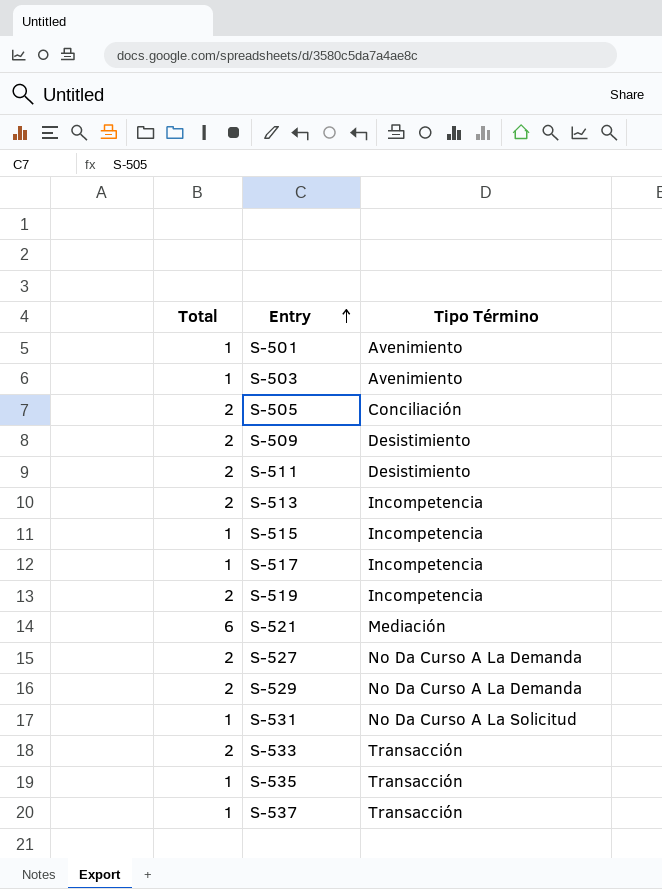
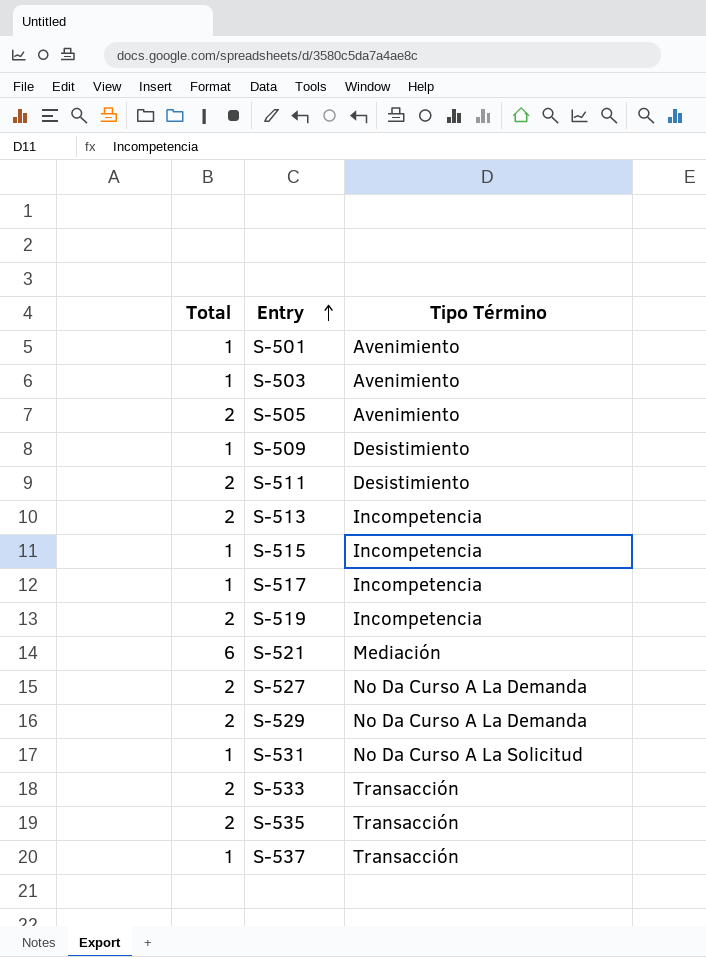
S-505 | Tipo Término: Conciliación -> Avenimiento
S-509 | Total: 2 -> 1
S-535 | Total: 1 -> 2

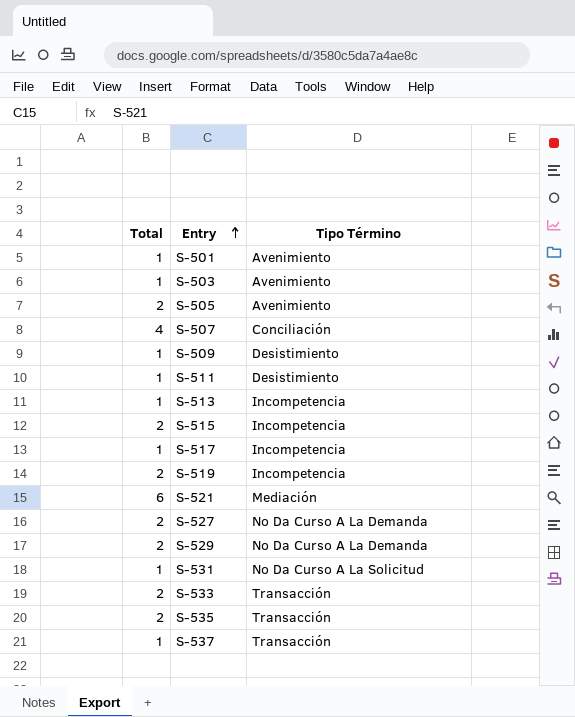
row S-507: none -> 4 | Conciliación
S-511 | Total: 2 -> 1
S-513 | Total: 2 -> 1
S-515 | Total: 1 -> 2

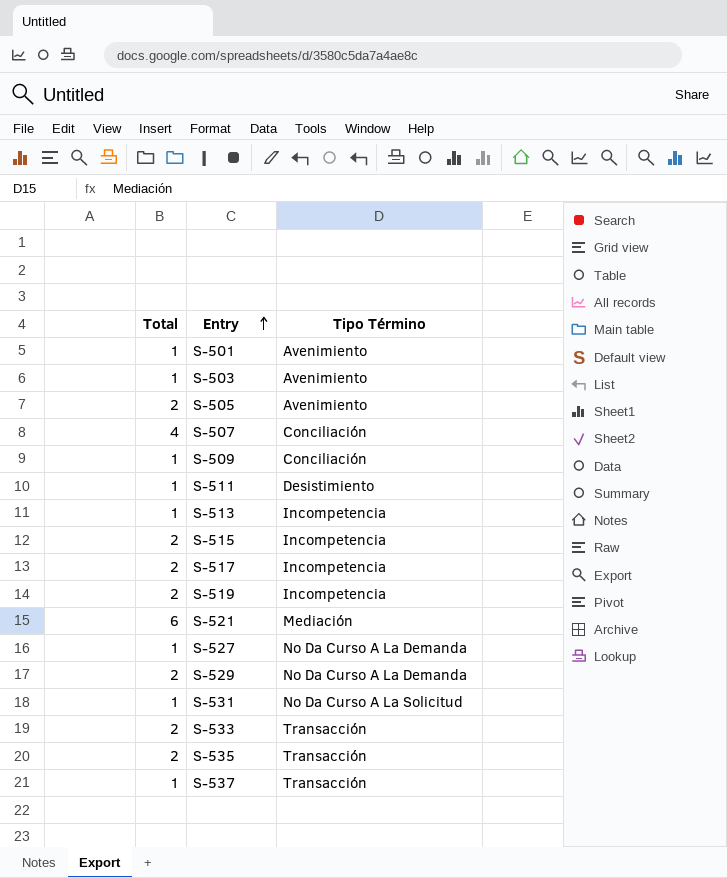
S-509 | Tipo Término: Desistimiento -> Conciliación
S-517 | Total: 1 -> 2
S-527 | Total: 2 -> 1

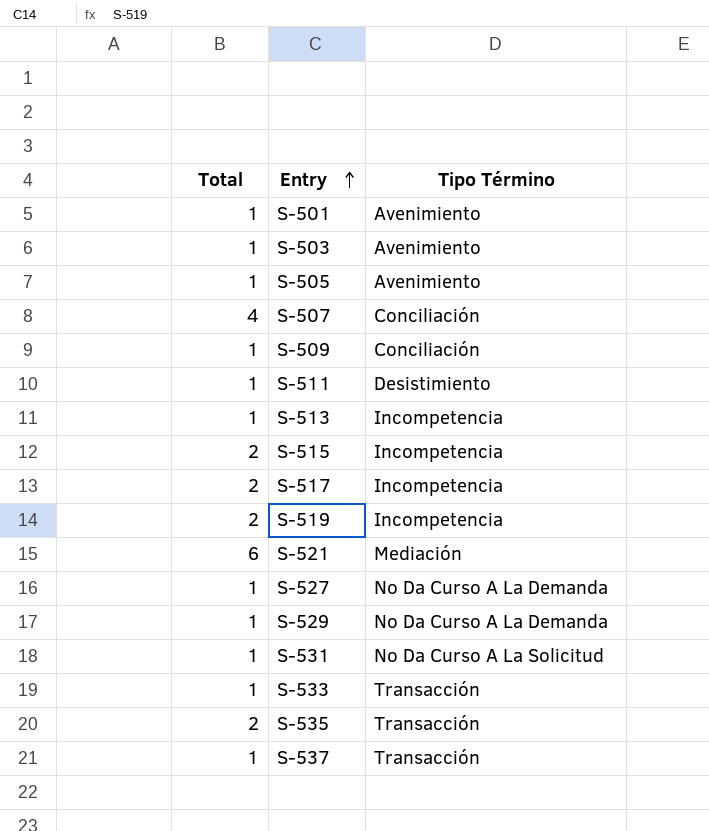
S-505 | Total: 2 -> 1
S-529 | Total: 2 -> 1
S-533 | Total: 2 -> 1

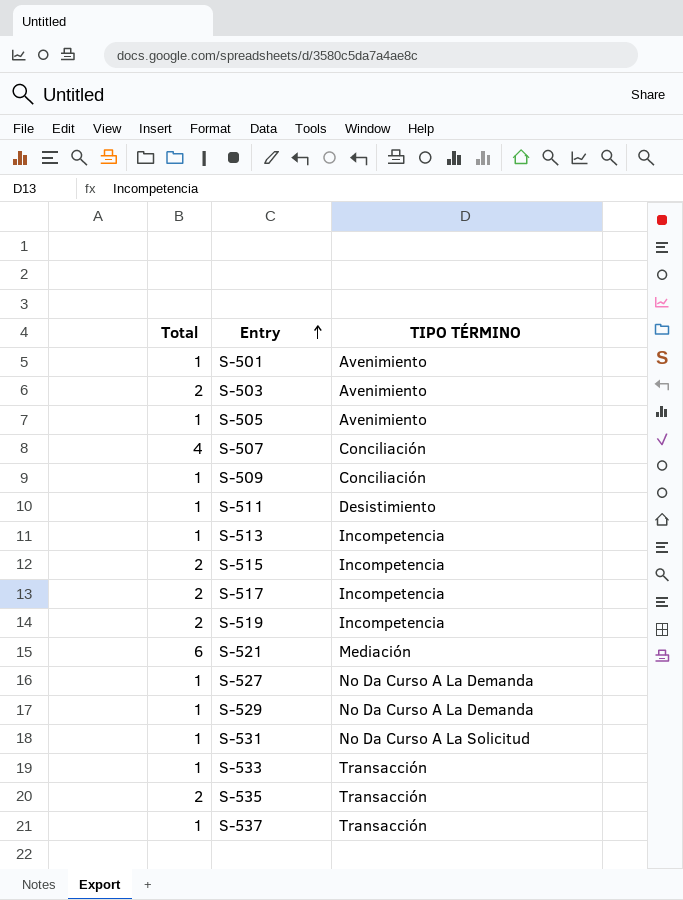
column name: Tipo Término -> TIPO TÉRMINO
S-503 | Total: 1 -> 2

